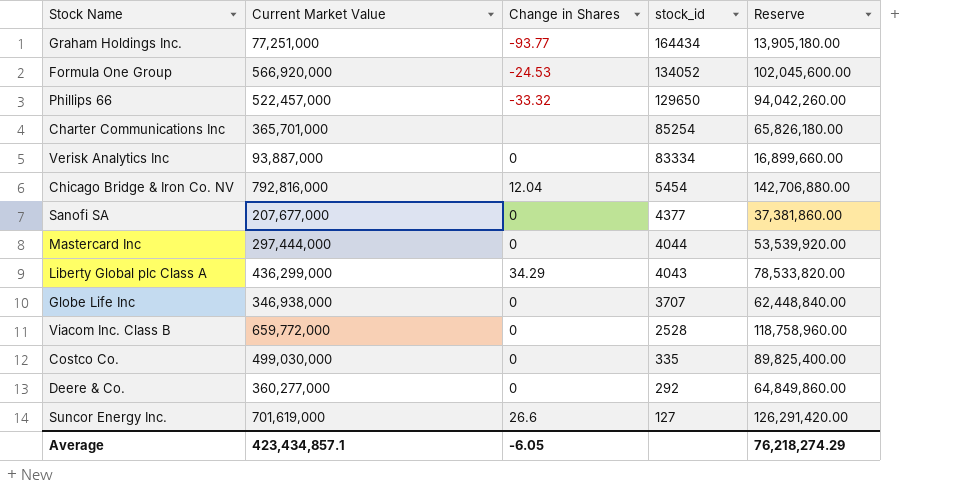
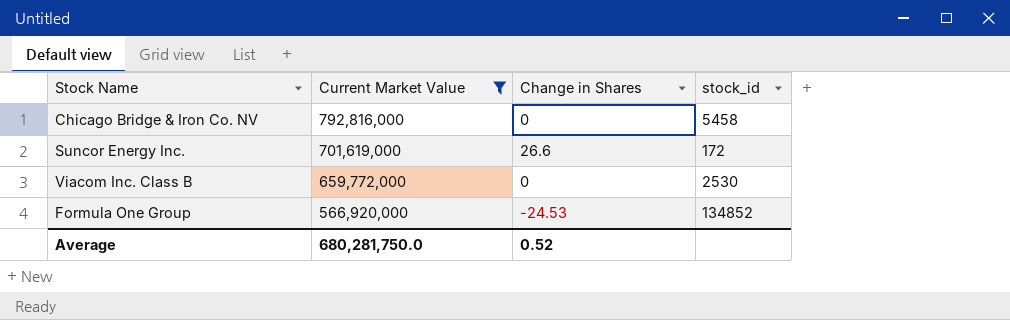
filter: none -> Current Market Value >= 566,920,000
row order: stock_id descending -> Current Market Value descending
column Reserve | formula: [Current Market Value] * 0.18 -> none
Chicago Bridge & Iron Co. NV | Change in Shares: 12.04 -> 0
Chicago Bridge & Iron Co. NV | stock_id: 5454 -> 5458
Suncor Energy Inc. | stock_id: 127 -> 172
Viacom Inc. Class B | stock_id: 2528 -> 2530
Formula One Group | stock_id: 134052 -> 134852
Average | Current Market Value: 423,434,857.1 -> 680,281,750.0
Average | Change in Shares: -6.05 -> 0.52

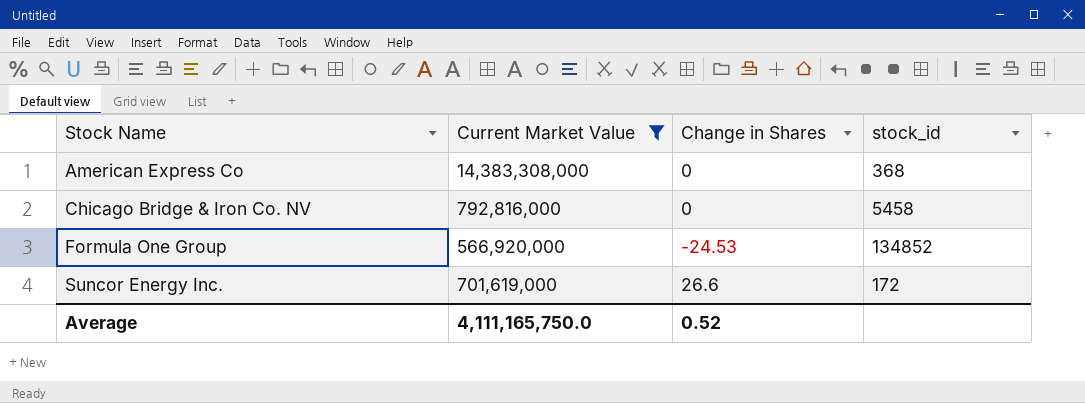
row order: Current Market Value descending -> Stock Name ascending
row Viacom Inc. Class B: 659,772,000 | 0 | 2530 -> none
row American Express Co: none -> 14,383,308,000 | 0 | 368
Average | Current Market Value: 680,281,750.0 -> 4,111,165,750.0

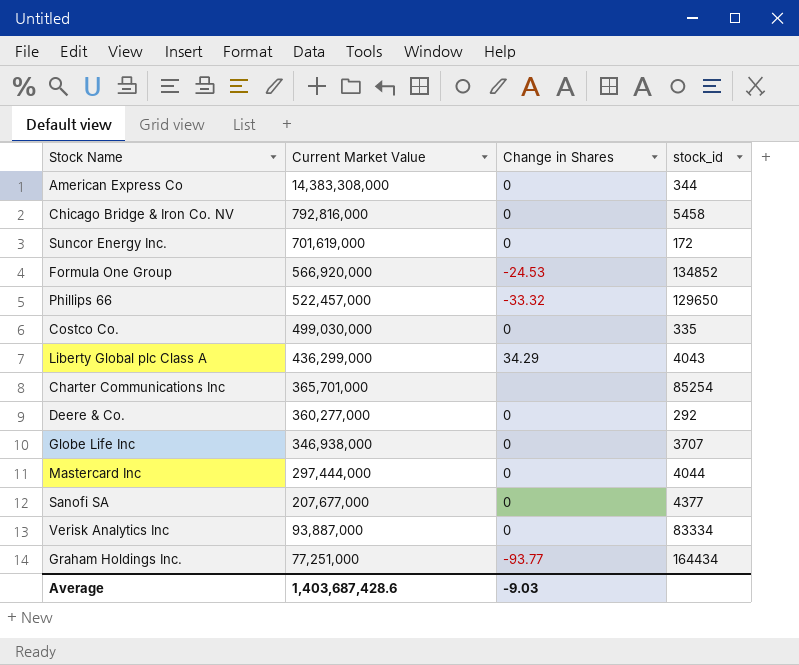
filter: Current Market Value >= 566,920,000 -> none
row order: Stock Name ascending -> Current Market Value descending
American Express Co | stock_id: 368 -> 344
Suncor Energy Inc. | Change in Shares: 26.6 -> 0
Average | Current Market Value: 4,111,165,750.0 -> 1,403,687,428.6
Average | Change in Shares: 0.52 -> -9.03

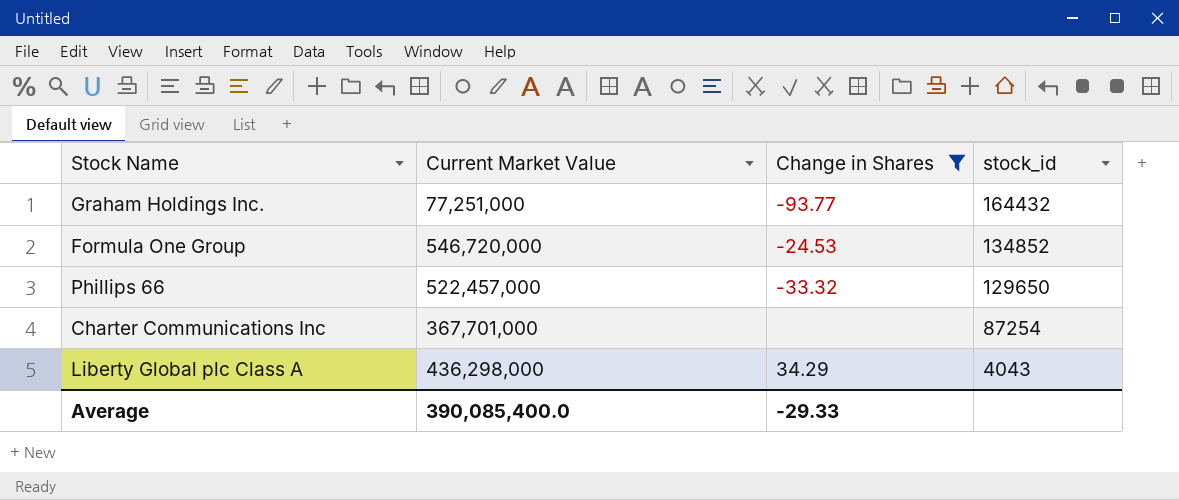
filter: none -> Change in Shares != 0
row order: Current Market Value descending -> stock_id descending
Graham Holdings Inc. | stock_id: 164434 -> 164432
Formula One Group | Current Market Value: 566,920,000 -> 546,720,000
Charter Communications Inc | Current Market Value: 365,701,000 -> 367,701,000
Charter Communications Inc | stock_id: 85254 -> 87254
Liberty Global plc Class A | Current Market Value: 436,299,000 -> 436,298,000
Average | Current Market Value: 1,403,687,428.6 -> 390,085,400.0
Average | Change in Shares: -9.03 -> -29.33

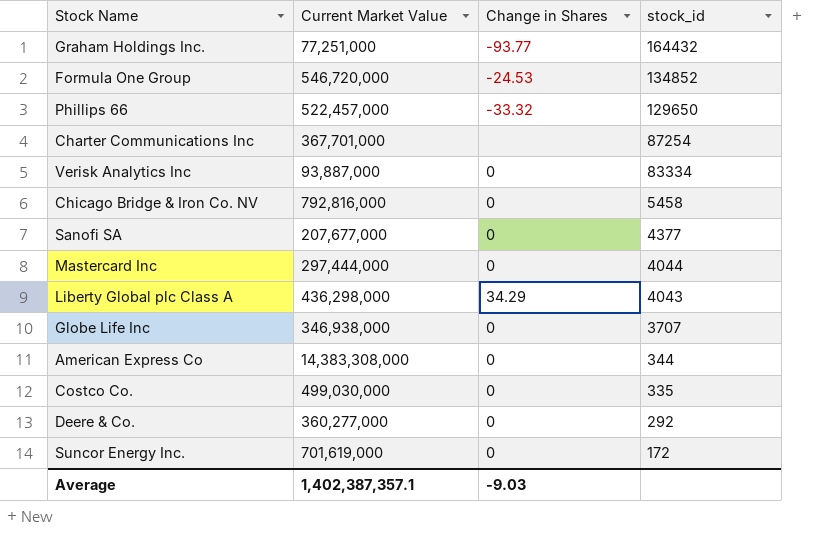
filter: Change in Shares != 0 -> none
Average | Current Market Value: 390,085,400.0 -> 1,402,387,357.1
Average | Change in Shares: -29.33 -> -9.03

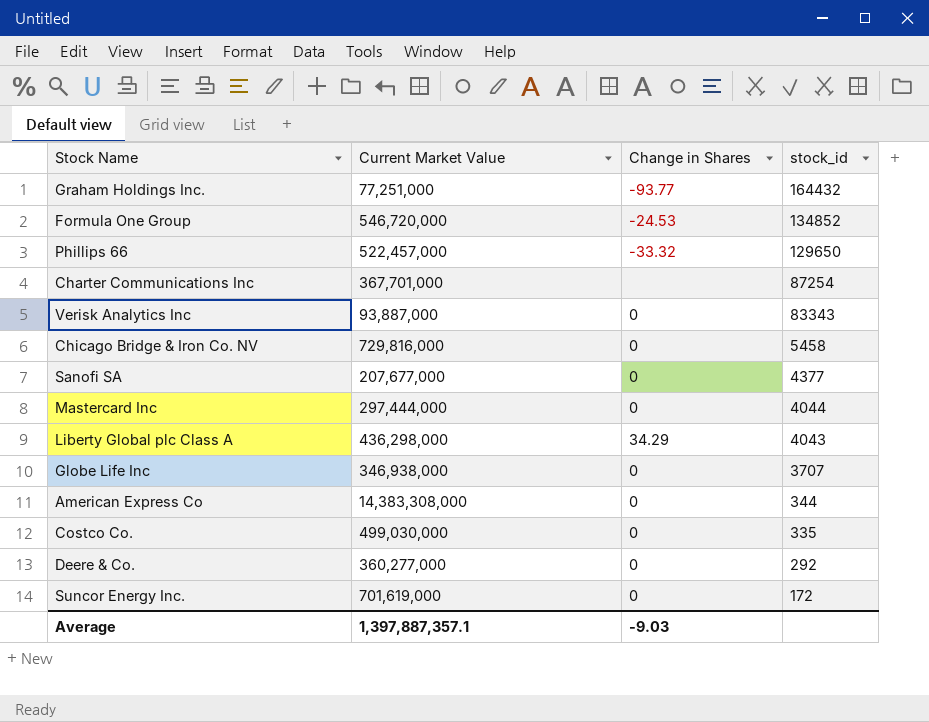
Verisk Analytics Inc | stock_id: 83334 -> 83343
Chicago Bridge & Iron Co. NV | Current Market Value: 792,816,000 -> 729,816,000
Average | Current Market Value: 1,402,387,357.1 -> 1,397,887,357.1

